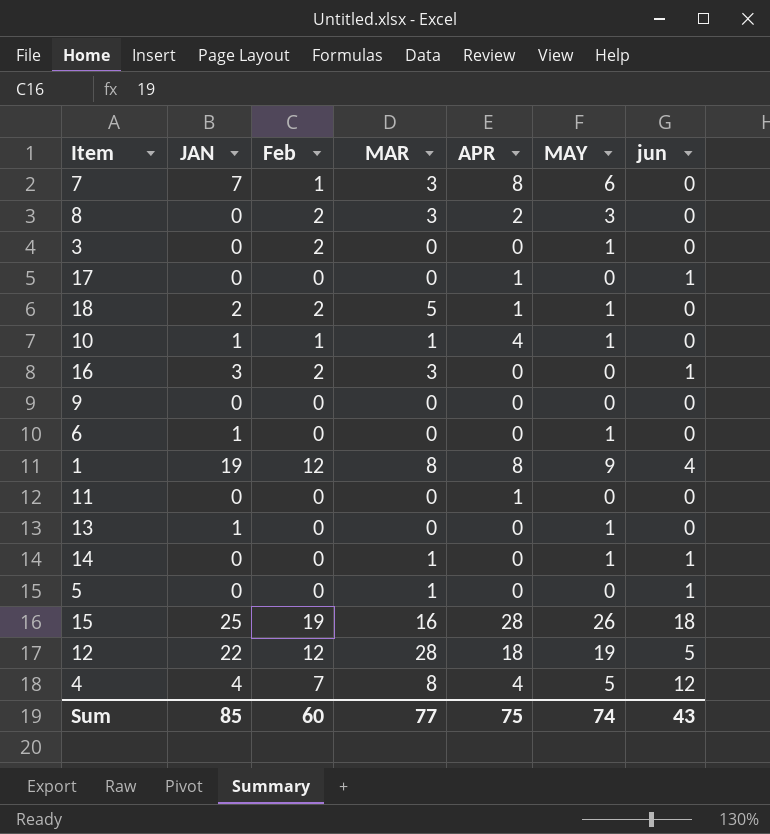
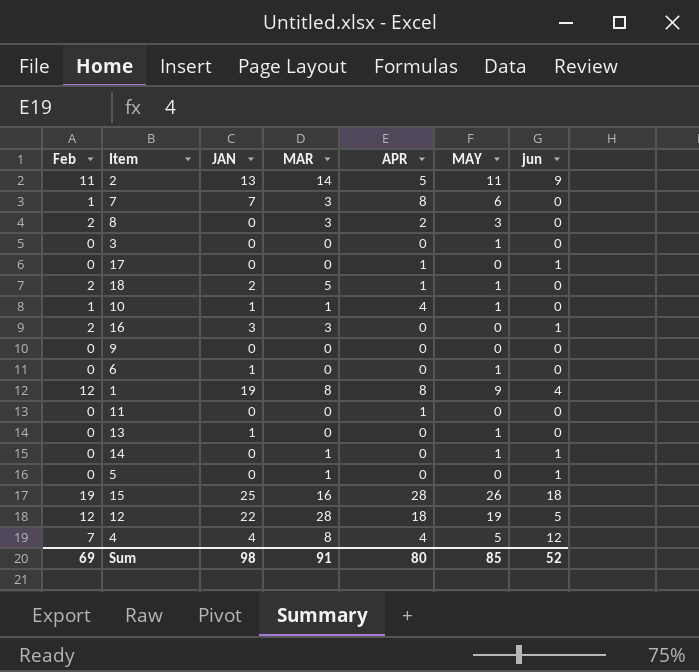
column Feb | position: 3 -> 1
row 2: none -> 11 | 13 | 14 | 5 | 11 | 9
3 | Feb: 2 -> 0
Sum | Feb: 60 -> 69
Sum | JAN: 85 -> 98
Sum | MAR: 77 -> 91
Sum | APR: 75 -> 80
Sum | MAY: 74 -> 85
Sum | jun: 43 -> 52

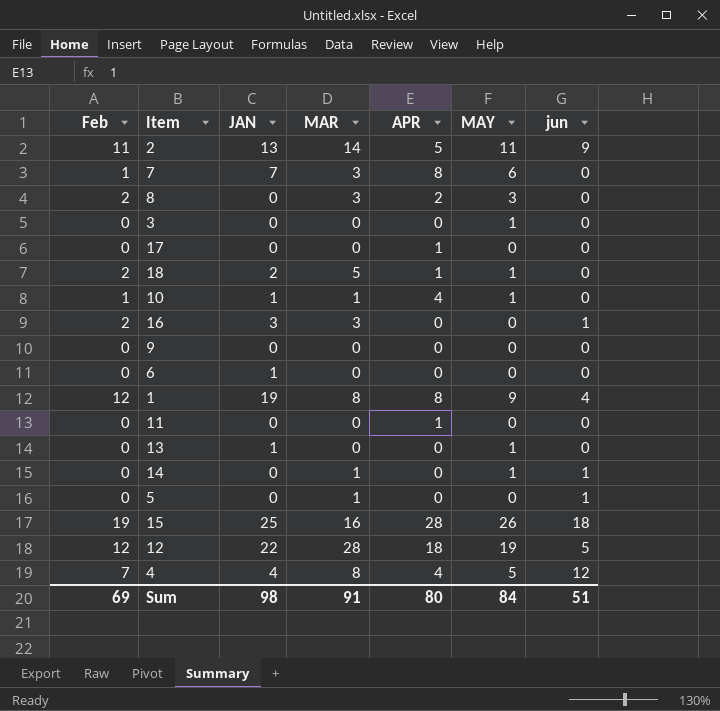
17 | jun: 1 -> 0
6 | MAY: 1 -> 0
Sum | MAY: 85 -> 84
Sum | jun: 52 -> 51

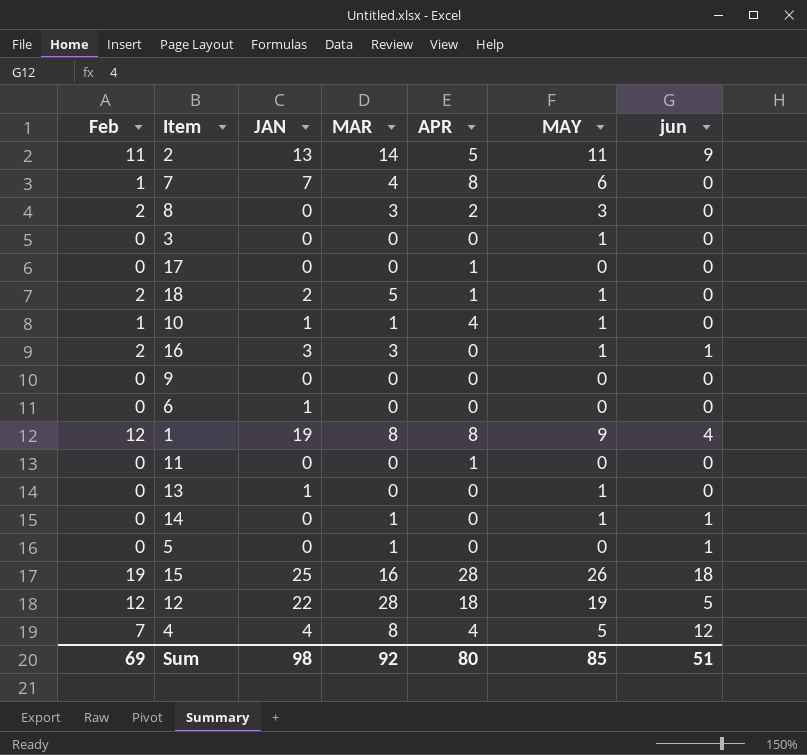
7 | MAR: 3 -> 4
16 | MAY: 0 -> 1
Sum | MAR: 91 -> 92
Sum | MAY: 84 -> 85

